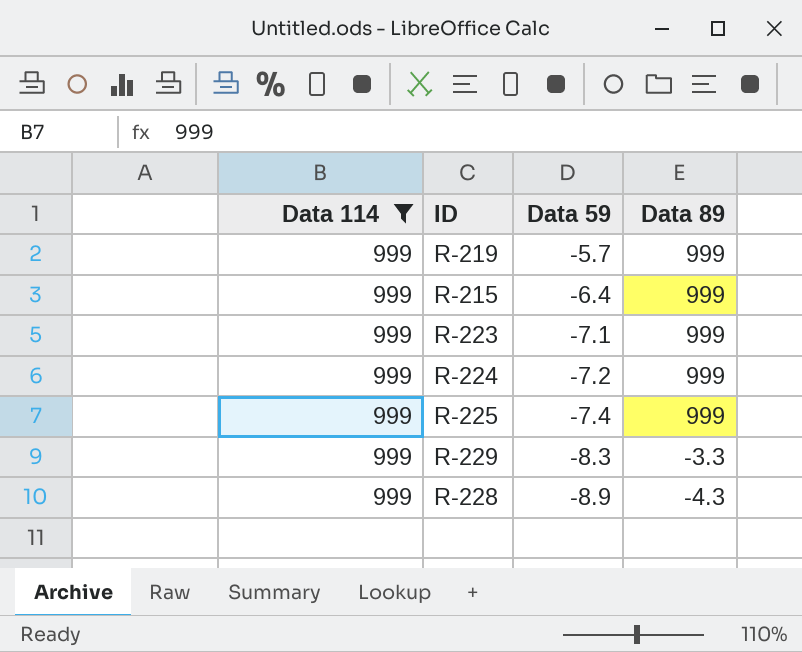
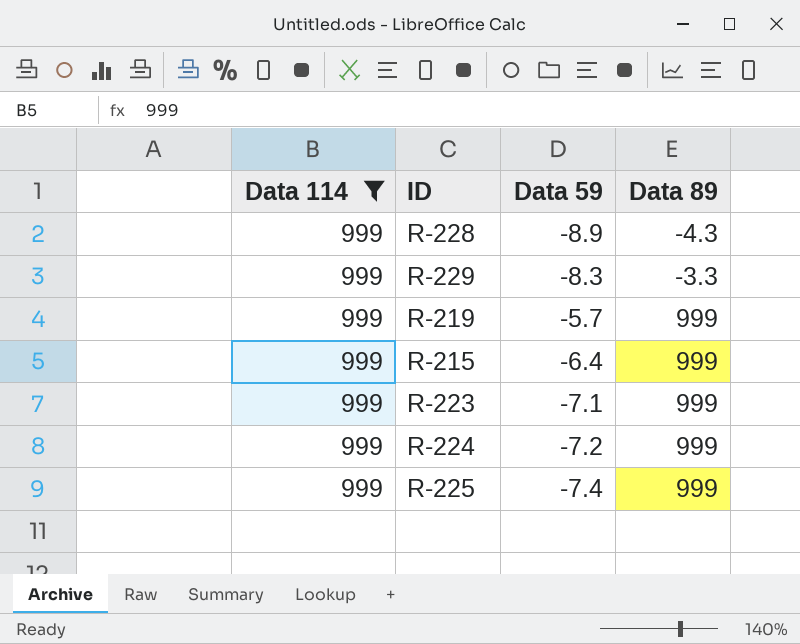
row order: Data 59 descending -> Data 89 ascending

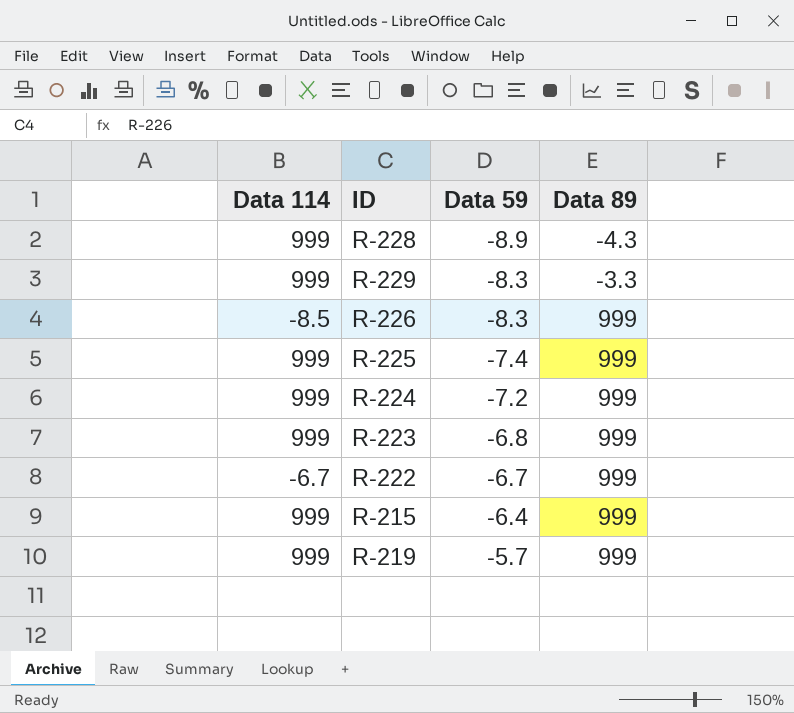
filter: Data 114 = 999 -> none
row order: Data 89 ascending -> Data 59 ascending
R-223 | Data 59: -7.1 -> -6.8

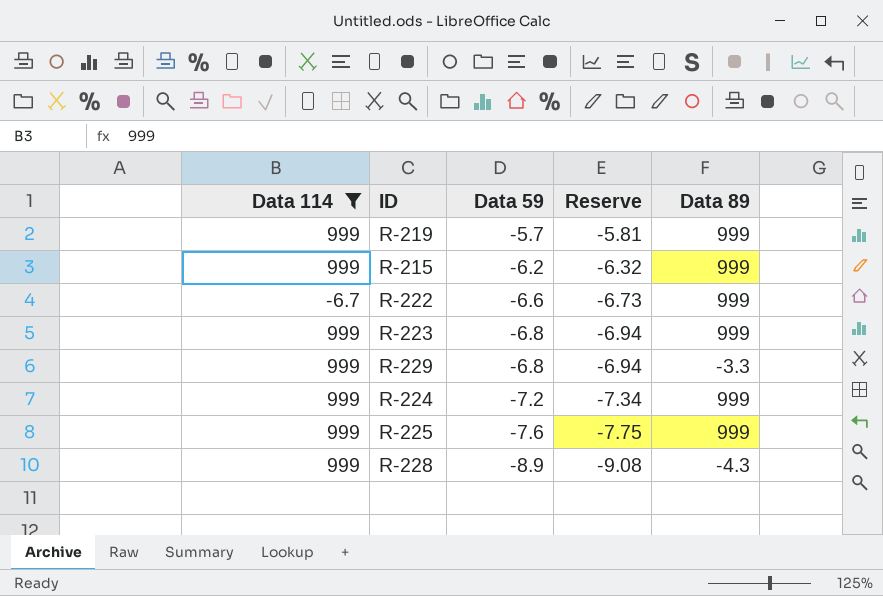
filter: none -> Data 114 != -8.5
row order: Data 59 ascending -> Data 59 descending
column Reserve | formula: none -> [Data 59] * 1.02
R-215 | Data 59: -6.4 -> -6.2
R-222 | Data 59: -6.7 -> -6.6
R-229 | Data 59: -8.3 -> -6.8
R-225 | Data 59: -7.4 -> -7.6

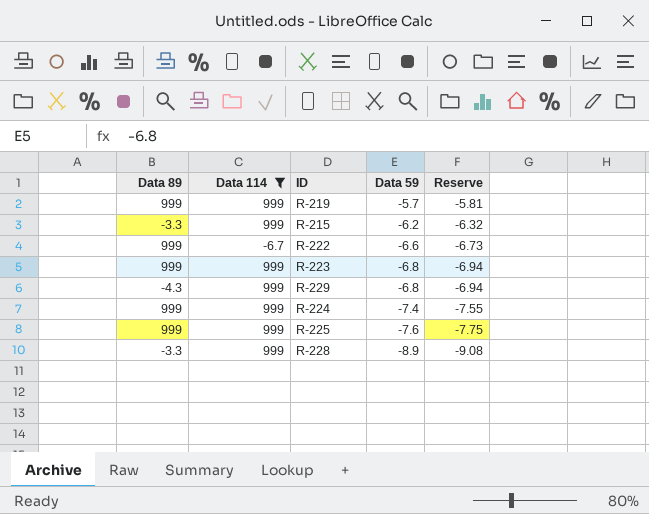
column Data 89 | position: 5 -> 1
R-215 | Data 89: 999 -> -3.3
R-229 | Data 89: -3.3 -> -4.3
R-224 | Data 59: -7.2 -> -7.4
R-224 | Reserve: -7.34 -> -7.55
R-228 | Data 89: -4.3 -> -3.3

